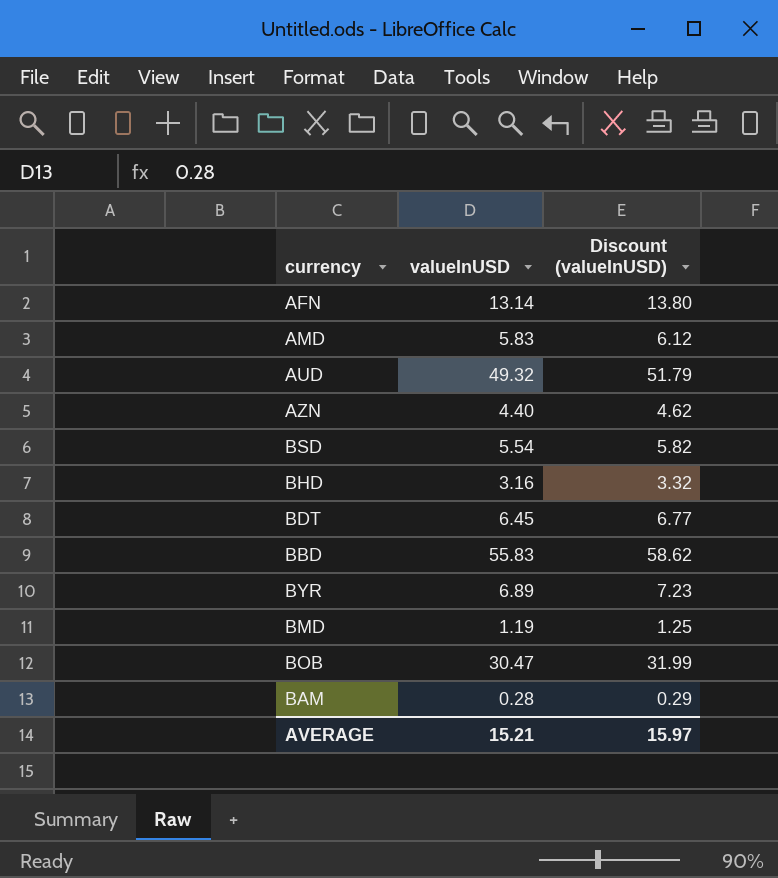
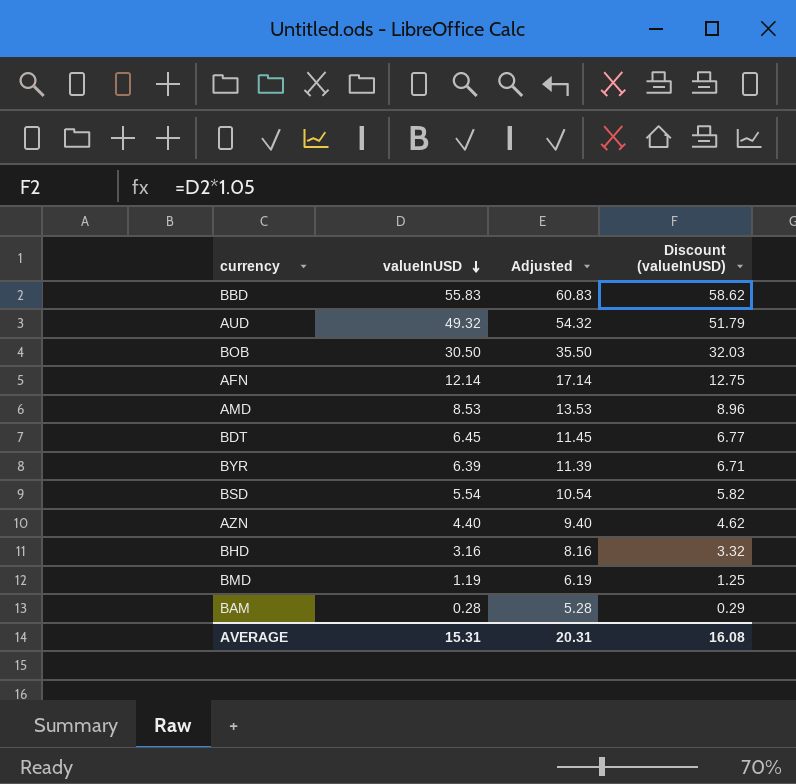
row order: none -> valueInUSD descending
column Adjusted | formula: none -> [valueInUSD] + 5
BOB | valueInUSD: 30.47 -> 30.50
BOB | Discount (valueInUSD): 31.99 -> 32.03
AFN | valueInUSD: 13.14 -> 12.14
AFN | Discount (valueInUSD): 13.80 -> 12.75
AMD | valueInUSD: 5.83 -> 8.53
AMD | Discount (valueInUSD): 6.12 -> 8.96
BYR | valueInUSD: 6.89 -> 6.39
BYR | Discount (valueInUSD): 7.23 -> 6.71
AVERAGE | valueInUSD: 15.21 -> 15.31
AVERAGE | Discount (valueInUSD): 15.97 -> 16.08

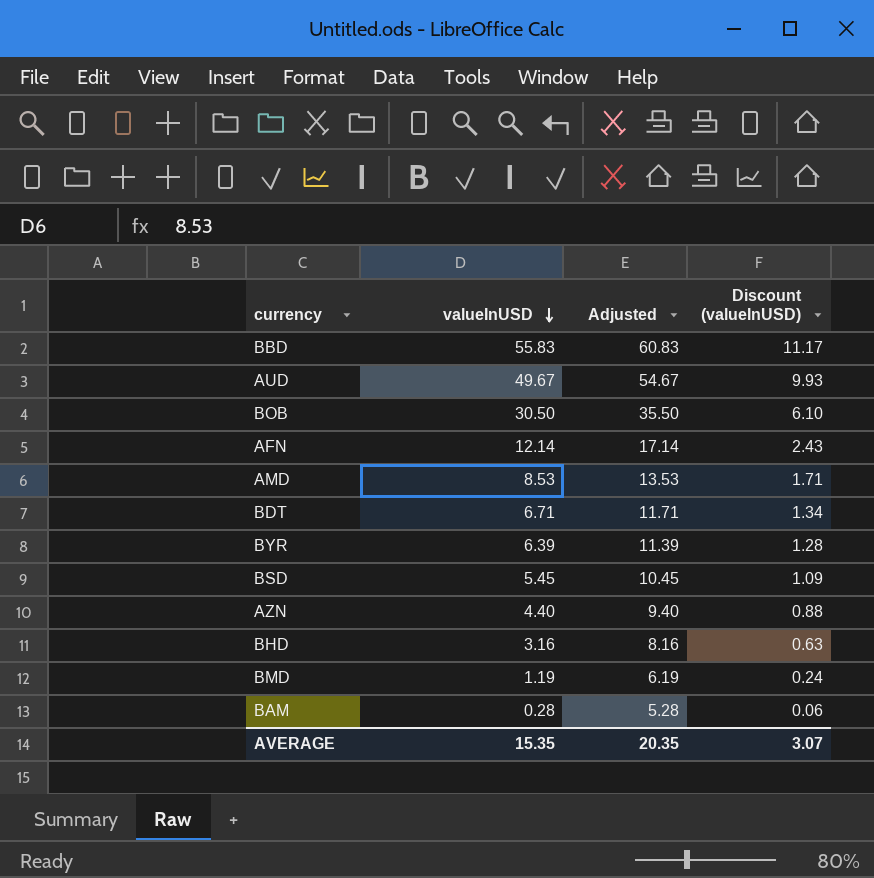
column Discount (valueInUSD) | formula: [valueInUSD] * 1.05 -> [valueInUSD] * 0.2
AUD | valueInUSD: 49.32 -> 49.67
AUD | Adjusted: 54.32 -> 54.67
BDT | valueInUSD: 6.45 -> 6.71
BDT | Adjusted: 11.45 -> 11.71
BSD | valueInUSD: 5.54 -> 5.45
BSD | Adjusted: 10.54 -> 10.45
AVERAGE | valueInUSD: 15.31 -> 15.35
AVERAGE | Adjusted: 20.31 -> 20.35
AVERAGE | Discount (valueInUSD): 16.08 -> 3.07

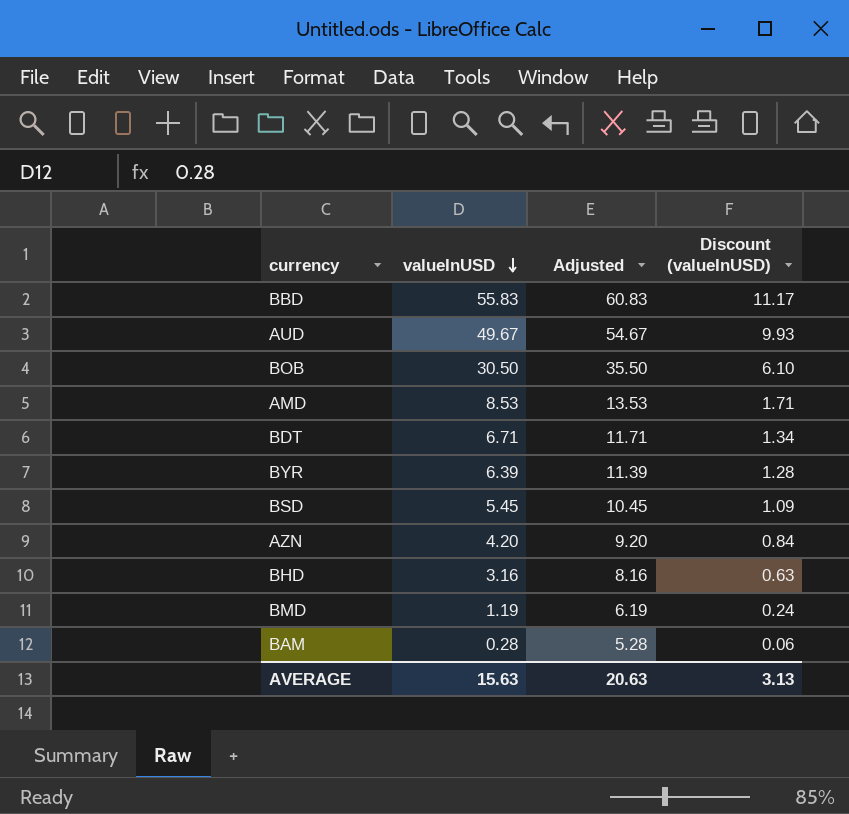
row AFN: 12.14 | 17.14 | 2.43 -> none
AZN | valueInUSD: 4.40 -> 4.20
AZN | Adjusted: 9.40 -> 9.20
AZN | Discount (valueInUSD): 0.88 -> 0.84
AVERAGE | valueInUSD: 15.35 -> 15.63
AVERAGE | Adjusted: 20.35 -> 20.63
AVERAGE | Discount (valueInUSD): 3.07 -> 3.13

